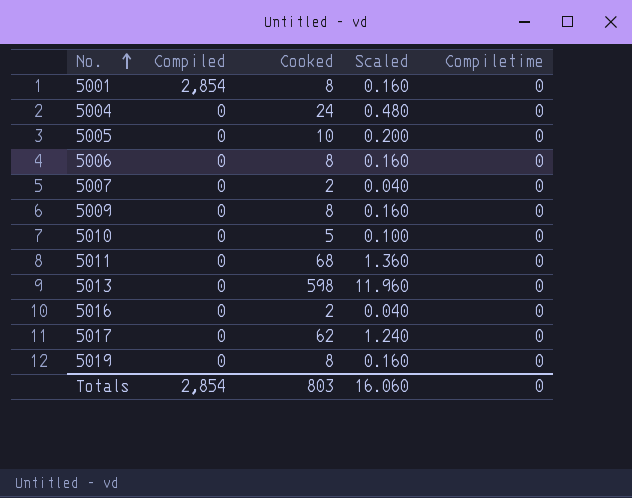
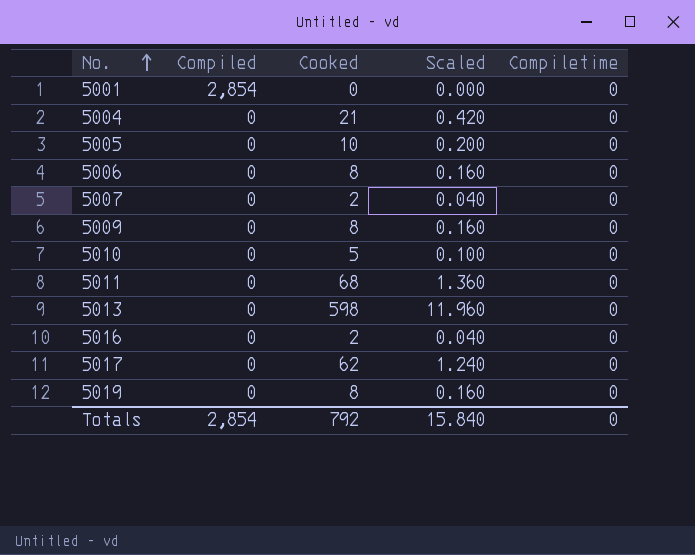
5001 | Cooked: 8 -> 0
5001 | Scaled: 0.160 -> 0.000
5004 | Cooked: 24 -> 21
5004 | Scaled: 0.480 -> 0.420
Totals | Cooked: 803 -> 792
Totals | Scaled: 16.060 -> 15.840

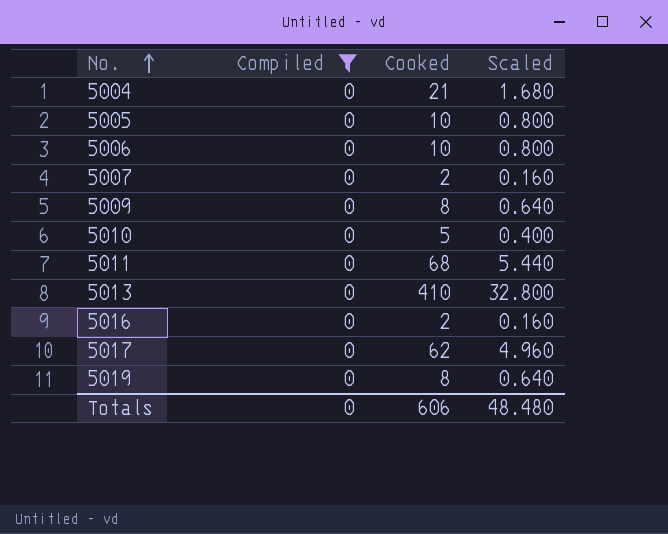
filter: none -> Compiled = 0
column Compiletime | position: 5 -> none
column Scaled | formula: [Cooked] * 0.02 -> [Cooked] * 0.08
5006 | Cooked: 8 -> 10
5013 | Cooked: 598 -> 410
Totals | Compiled: 2,854 -> 0
Totals | Cooked: 792 -> 606
Totals | Scaled: 15.840 -> 48.480

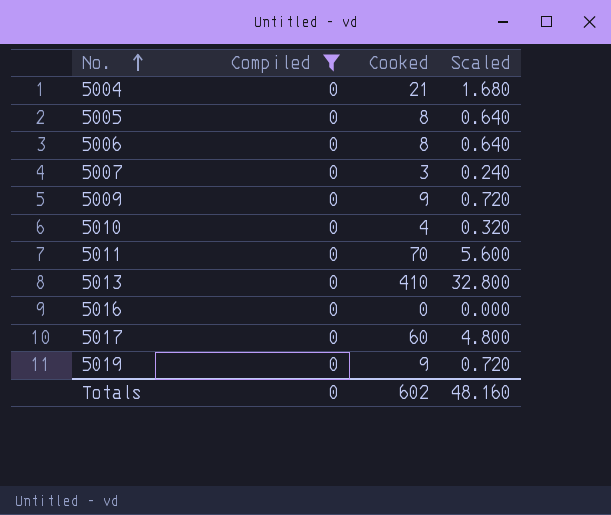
5005 | Cooked: 10 -> 8
5005 | Scaled: 0.800 -> 0.640
5006 | Cooked: 10 -> 8
5006 | Scaled: 0.800 -> 0.640
5007 | Cooked: 2 -> 3
5007 | Scaled: 0.160 -> 0.240
5009 | Cooked: 8 -> 9
5009 | Scaled: 0.640 -> 0.720
5010 | Cooked: 5 -> 4
5010 | Scaled: 0.400 -> 0.320
5011 | Cooked: 68 -> 70
5011 | Scaled: 5.440 -> 5.600
5016 | Cooked: 2 -> 0
5016 | Scaled: 0.160 -> 0.000
5017 | Cooked: 62 -> 60
5017 | Scaled: 4.960 -> 4.800
5019 | Cooked: 8 -> 9
5019 | Scaled: 0.640 -> 0.720
Totals | Cooked: 606 -> 602
Totals | Scaled: 48.480 -> 48.160

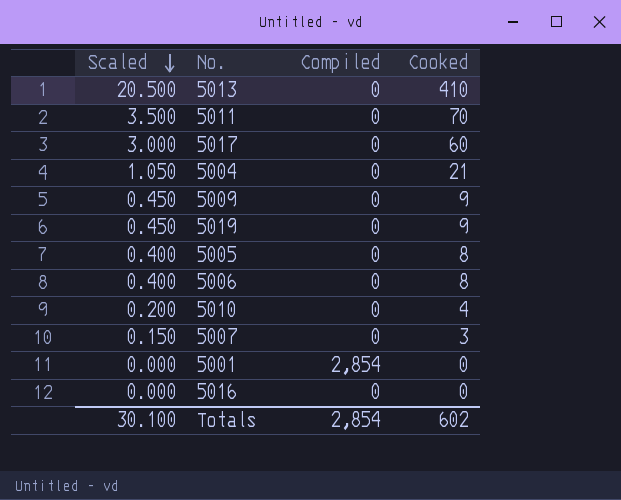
filter: Compiled = 0 -> none
row order: No. ascending -> Scaled descending
column Scaled | formula: [Cooked] * 0.08 -> [Cooked] * 0.05
column Scaled | position: 4 -> 1
Totals | Scaled: 48.160 -> 30.100
Totals | Compiled: 0 -> 2,854

